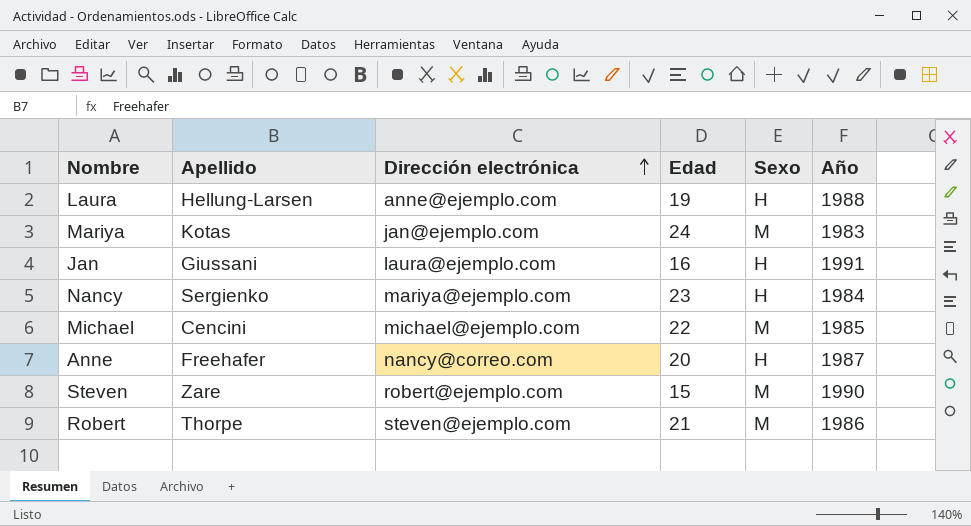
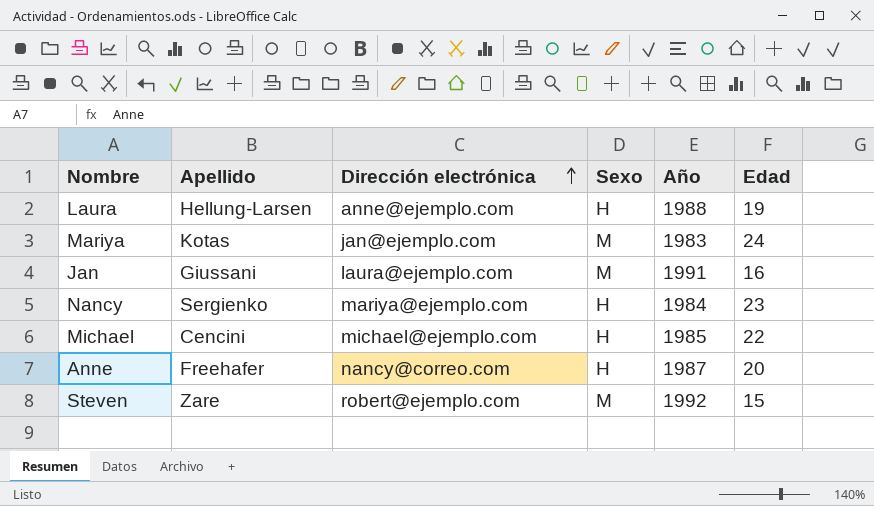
column Edad | position: 4 -> 6
row Robert: Thorpe | steven@ejemplo.com | 21 | M | 1986 -> none
Jan | Sexo: H -> M
Michael | Sexo: M -> H
Steven | Año: 1990 -> 1992

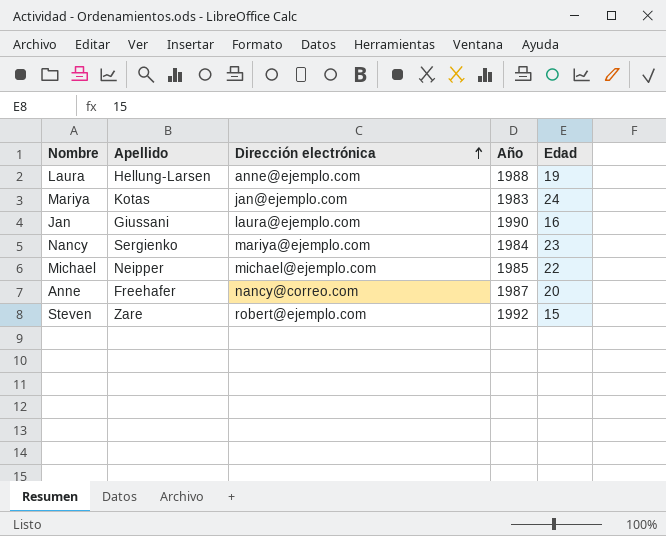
column Sexo | position: 4 -> none
Jan | Año: 1991 -> 1990
Michael | Apellido: Cencini -> Neipper

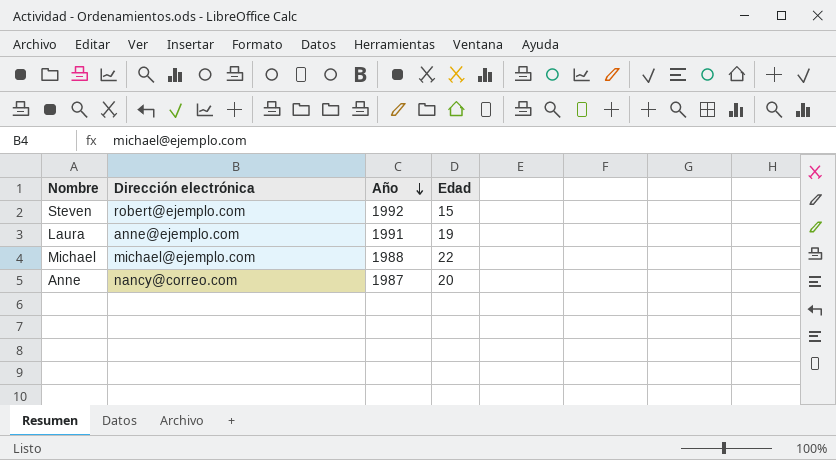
row order: Dirección electrónica ascending -> Año descending
column Apellido | position: 2 -> none
row Mariya: Kotas | jan@ejemplo.com | 1983 | 24 -> none
row Jan: Giussani | laura@ejemplo.com | 1990 | 16 -> none
row Nancy: Sergienko | mariya@ejemplo.com | 1984 | 23 -> none
Laura | Año: 1988 -> 1991
Michael | Año: 1985 -> 1988

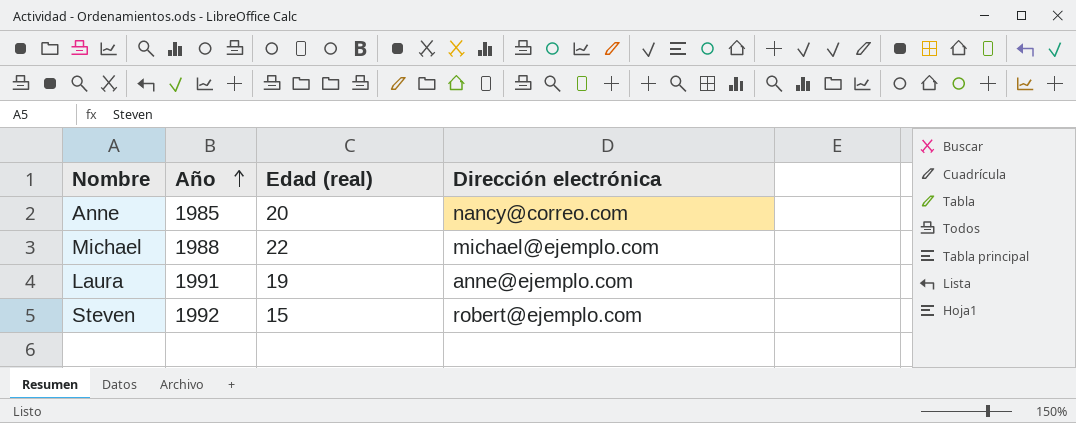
row order: Año descending -> Año ascending
column name: Edad -> Edad (real)
column Dirección electrónica | position: 2 -> 4
Anne | Año: 1987 -> 1985

